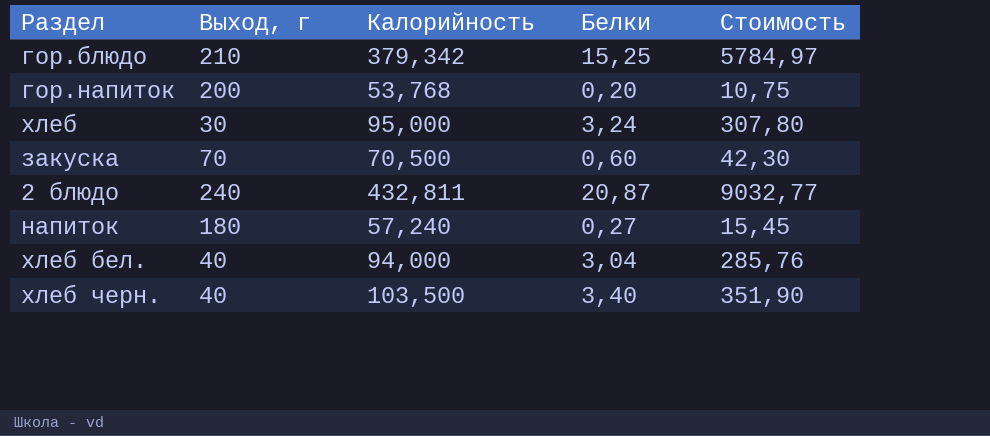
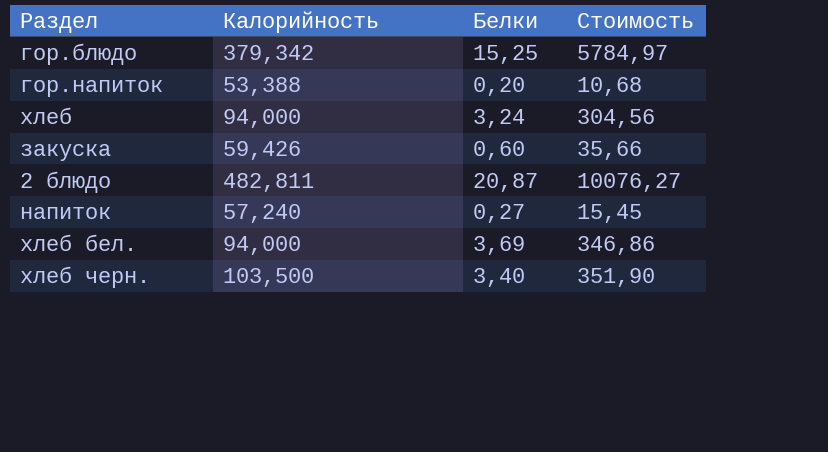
column Выход, г | position: 2 -> none
гор.напиток | Калорийность: 53,768 -> 53,388
гор.напиток | Стоимость: 10,75 -> 10,68
хлеб | Калорийность: 95,000 -> 94,000
хлеб | Стоимость: 307,80 -> 304,56
закуска | Калорийность: 70,500 -> 59,426
закуска | Стоимость: 42,30 -> 35,66
2 блюдо | Калорийность: 432,811 -> 482,811
2 блюдо | Стоимость: 9032,77 -> 10076,27
хлеб бел. | Белки: 3,04 -> 3,69
хлеб бел. | Стоимость: 285,76 -> 346,86

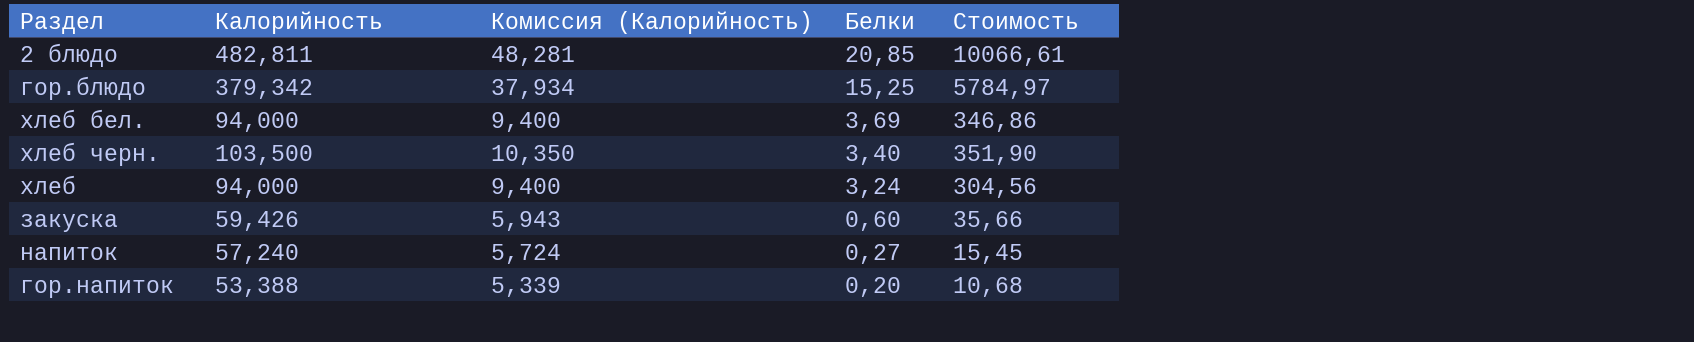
row order: none -> Белки descending
column Комиссия (Калорийность) | formula: none -> [Калорийность] * 0,1
2 блюдо | Белки: 20,87 -> 20,85
2 блюдо | Стоимость: 10076,27 -> 10066,61

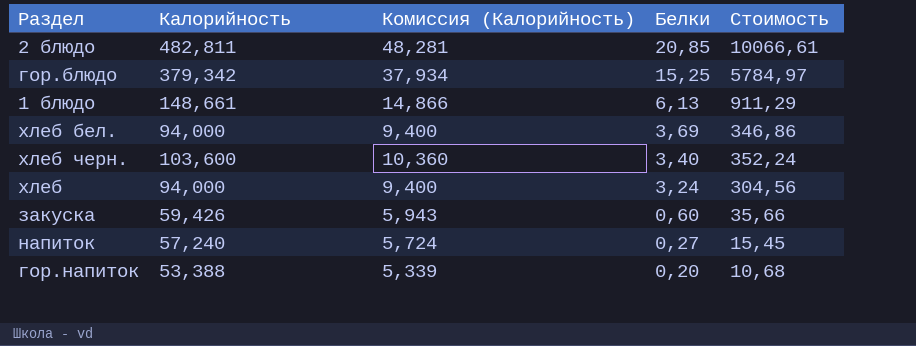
row 1 блюдо: none -> 148,661 | 14,866 | 6,13 | 911,29
хлеб черн. | Калорийность: 103,500 -> 103,600
хлеб черн. | Комиссия (Калорийность): 10,350 -> 10,360
хлеб черн. | Стоимость: 351,90 -> 352,24

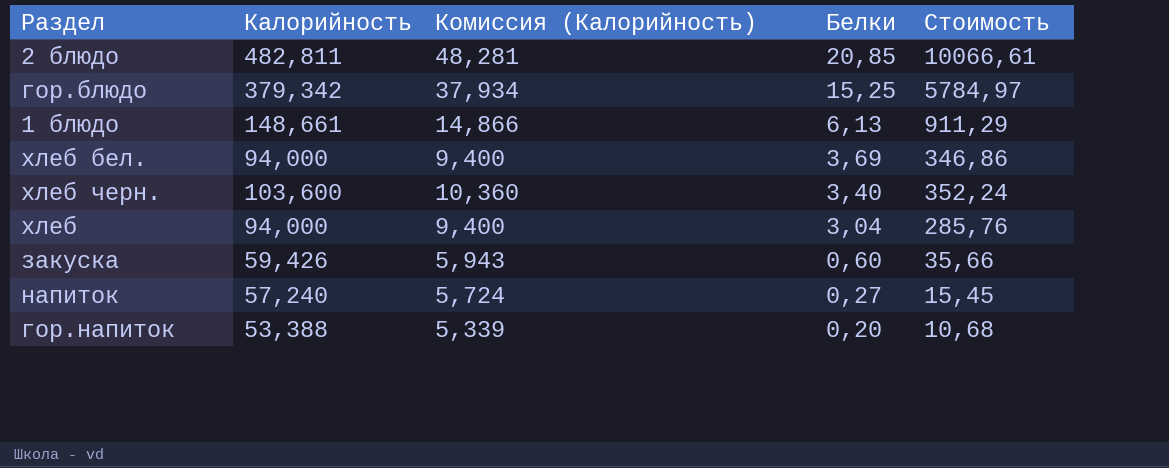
хлеб | Белки: 3,24 -> 3,04
хлеб | Стоимость: 304,56 -> 285,76

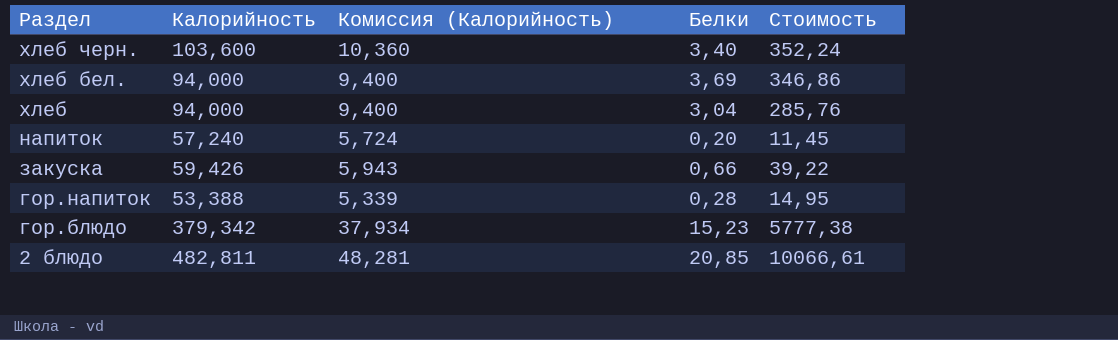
row order: Белки descending -> Раздел descending
row 1 блюдо: 148,661 | 14,866 | 6,13 | 911,29 -> none
напиток | Белки: 0,27 -> 0,20
напиток | Стоимость: 15,45 -> 11,45
закуска | Белки: 0,60 -> 0,66
закуска | Стоимость: 35,66 -> 39,22
гор.напиток | Белки: 0,20 -> 0,28
гор.напиток | Стоимость: 10,68 -> 14,95
гор.блюдо | Белки: 15,25 -> 15,23
гор.блюдо | Стоимость: 5784,97 -> 5777,38

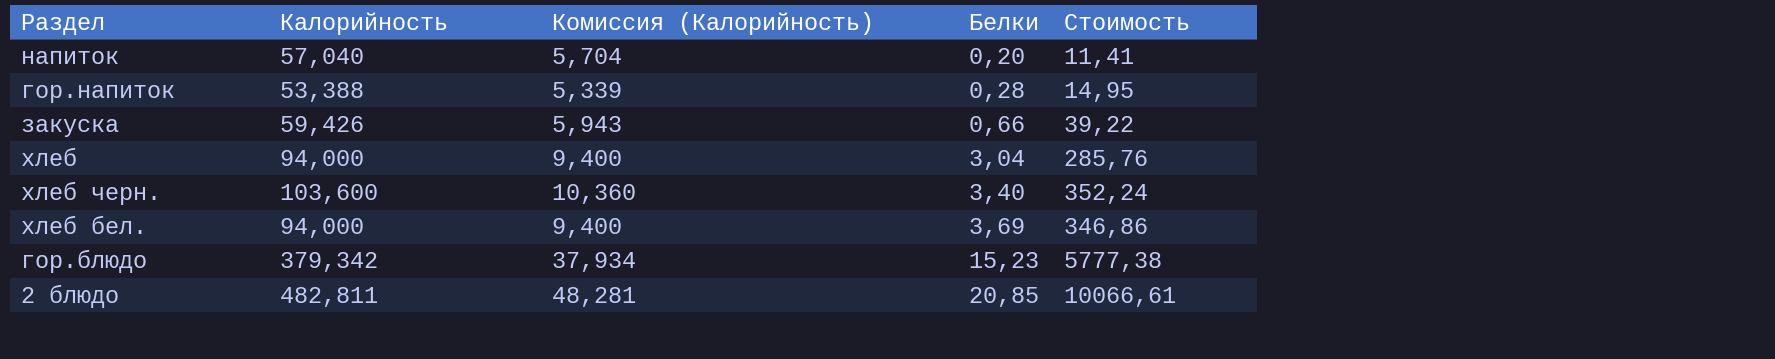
row order: Раздел descending -> Белки ascending
напиток | Калорийность: 57,240 -> 57,040
напиток | Комиссия (Калорийность): 5,724 -> 5,704
напиток | Стоимость: 11,45 -> 11,41

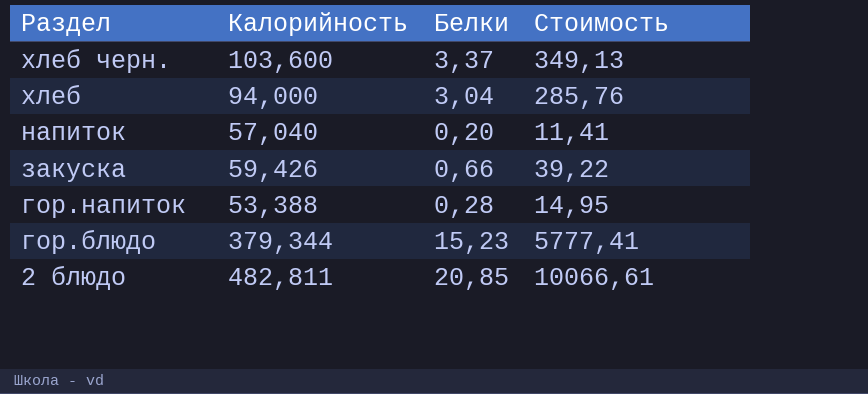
row order: Белки ascending -> Раздел descending
column Комиссия (Калорийность) | formula: [Калорийность] * 0,1 -> none
row хлеб бел.: 94,000 | 9,400 | 3,69 | 346,86 -> none
хлеб черн. | Белки: 3,40 -> 3,37
хлеб черн. | Стоимость: 352,24 -> 349,13
гор.блюдо | Калорийность: 379,342 -> 379,344
гор.блюдо | Стоимость: 5777,38 -> 5777,41

